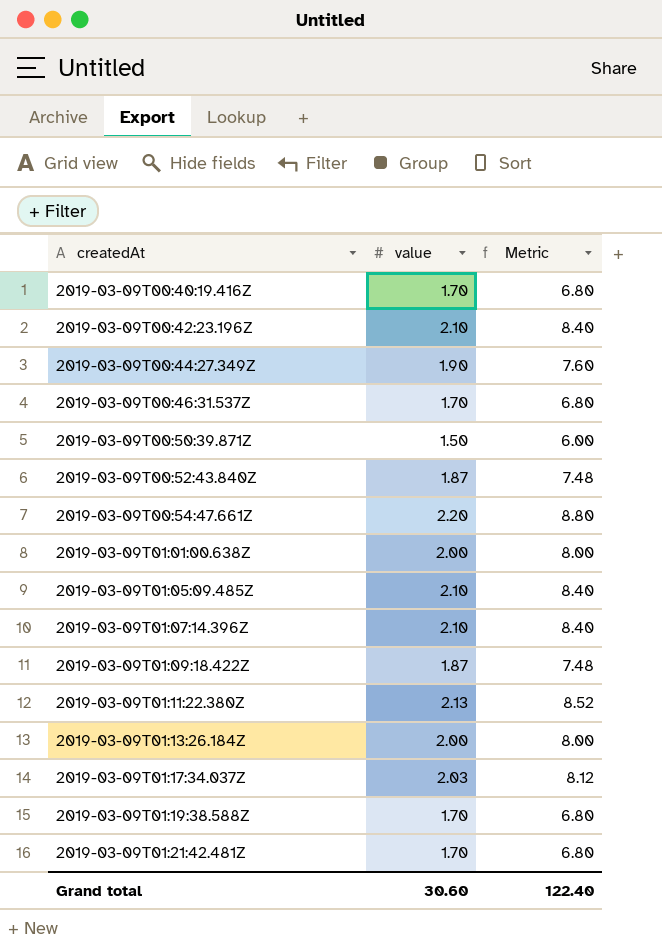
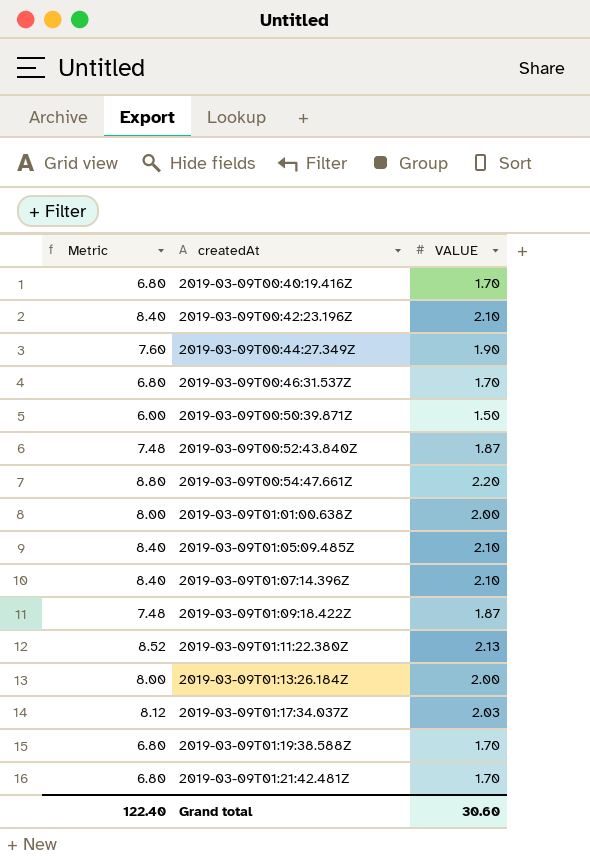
column Metric | position: 3 -> 1
column name: value -> VALUE

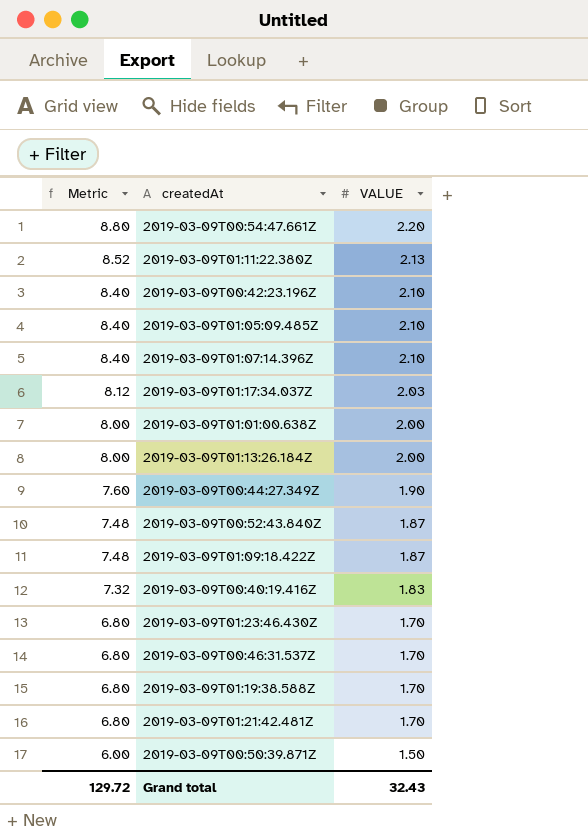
row order: createdAt ascending -> Metric descending
2019-03-09T00:40:19.416Z | Metric: 6.80 -> 7.32
2019-03-09T00:40:19.416Z | VALUE: 1.70 -> 1.83
row 2019-03-09T01:23:46.430Z: none -> 6.80 | 1.70
Grand total | Metric: 122.40 -> 129.72
Grand total | VALUE: 30.60 -> 32.43

